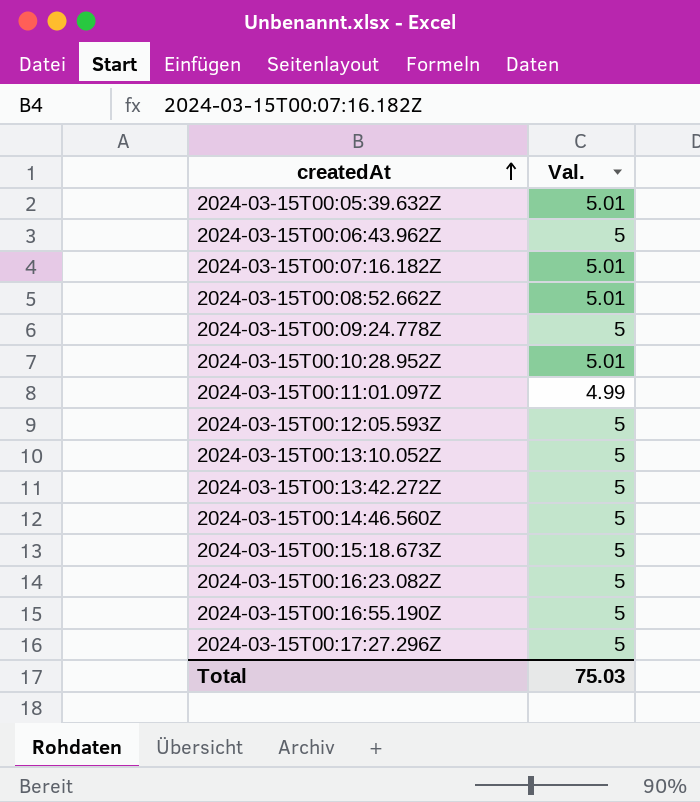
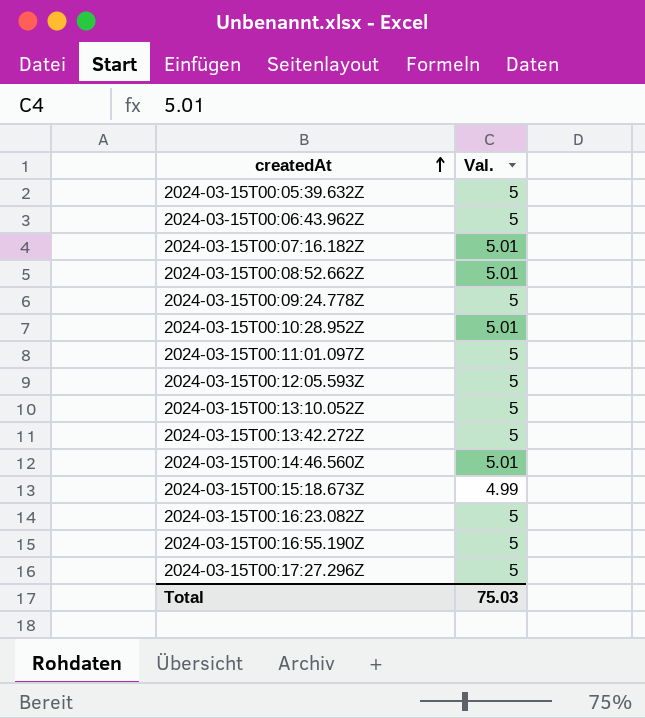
2024-03-15T00:05:39.632Z | Val.: 5.01 -> 5
2024-03-15T00:11:01.097Z | Val.: 4.99 -> 5
2024-03-15T00:14:46.560Z | Val.: 5 -> 5.01
2024-03-15T00:15:18.673Z | Val.: 5 -> 4.99

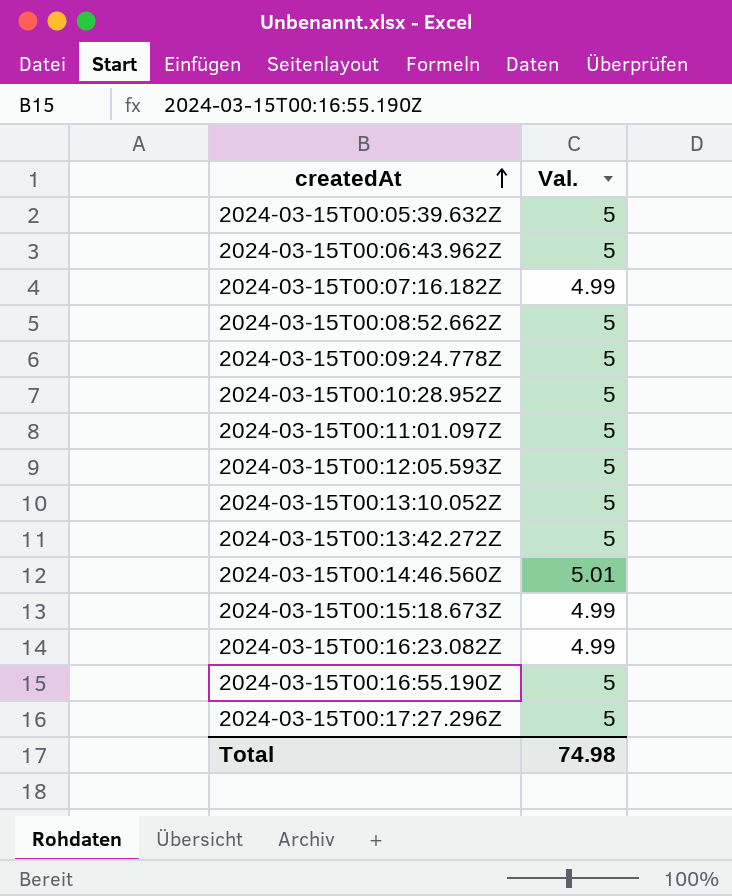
2024-03-15T00:07:16.182Z | Val.: 5.01 -> 4.99
2024-03-15T00:08:52.662Z | Val.: 5.01 -> 5
2024-03-15T00:10:28.952Z | Val.: 5.01 -> 5
2024-03-15T00:16:23.082Z | Val.: 5 -> 4.99
Total | Val.: 75.03 -> 74.98

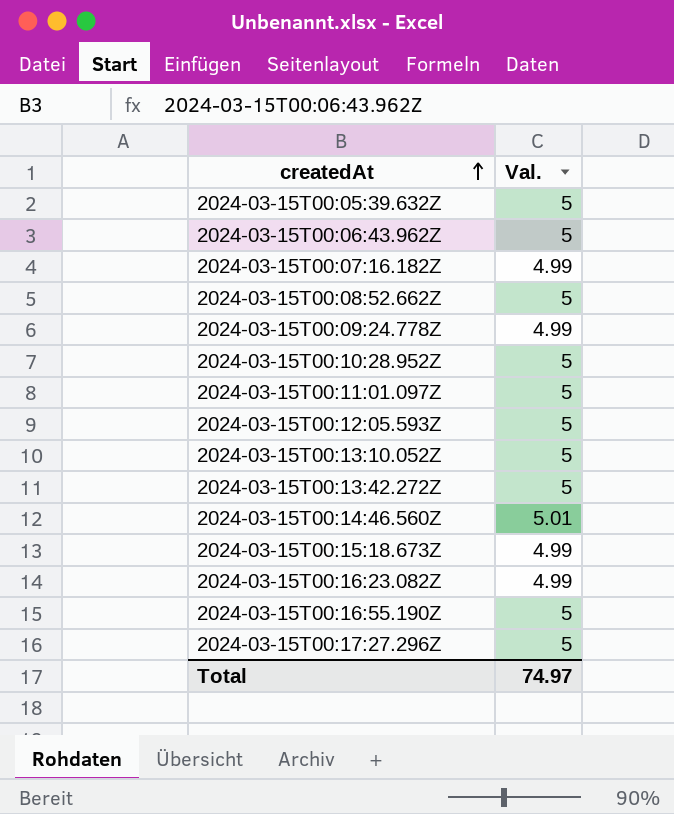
2024-03-15T00:09:24.778Z | Val.: 5 -> 4.99
Total | Val.: 74.98 -> 74.97

